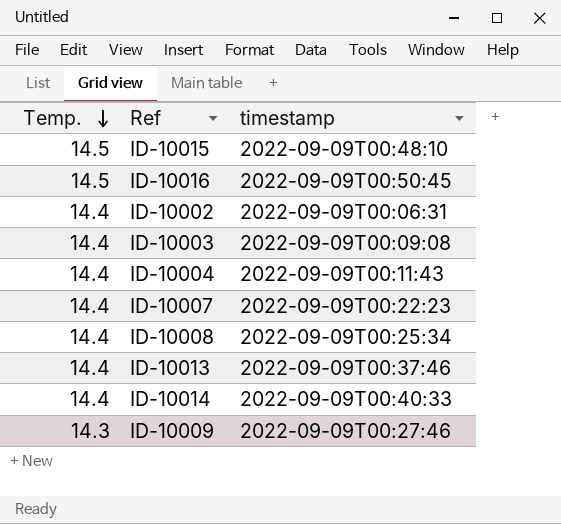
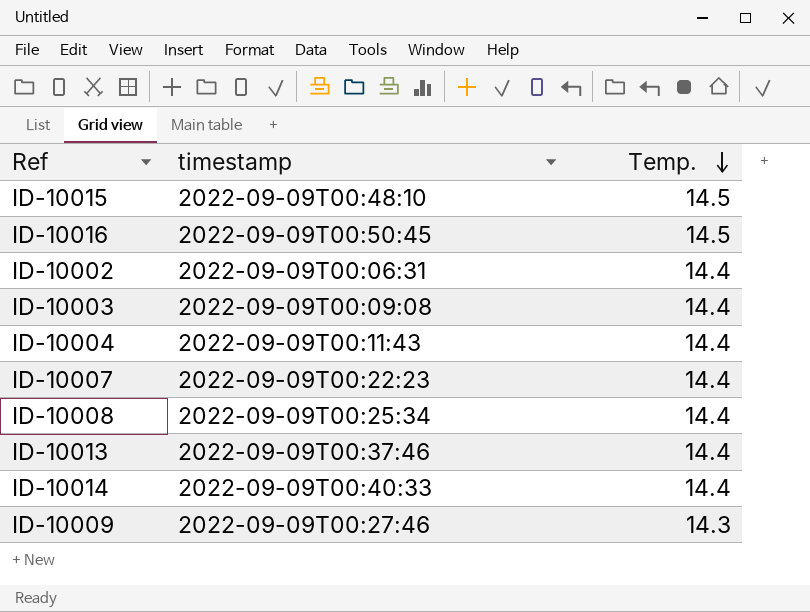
column Temp. | position: 1 -> 3

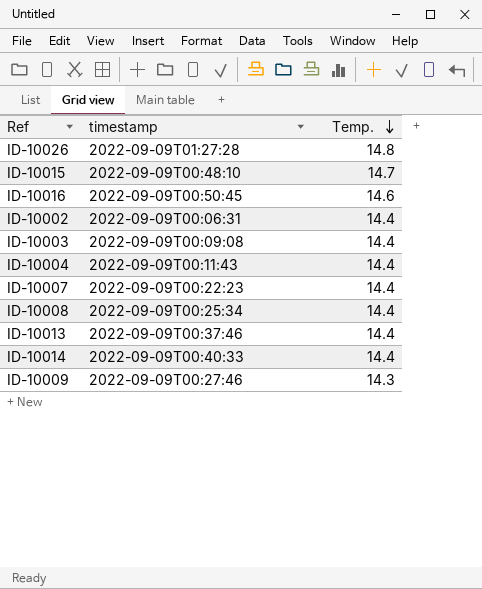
row ID-10026: none -> 2022-09-09T01:27:28 | 14.8
ID-10015 | Temp.: 14.5 -> 14.7
ID-10016 | Temp.: 14.5 -> 14.6

